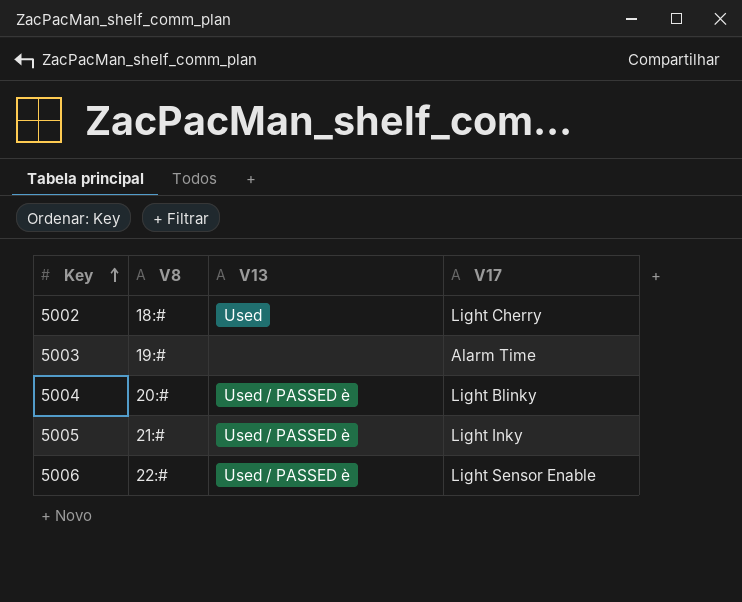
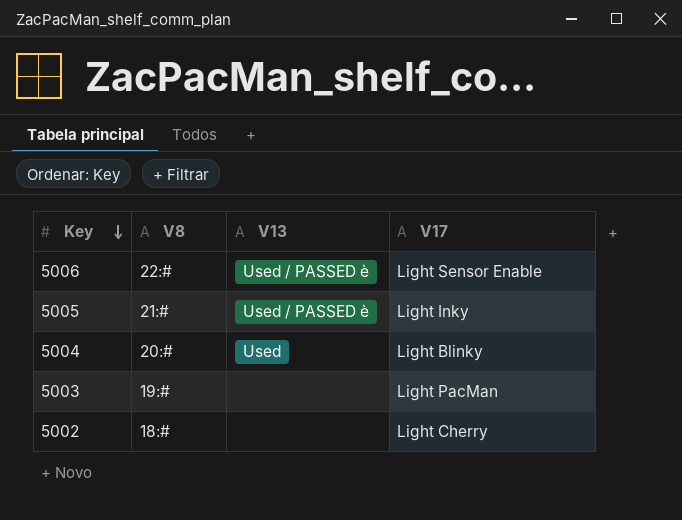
row order: Key ascending -> Key descending
5004 | V13: Used / PASSED è -> Used
5003 | V17: Alarm Time -> Light PacMan
5002 | V13: Used -> none

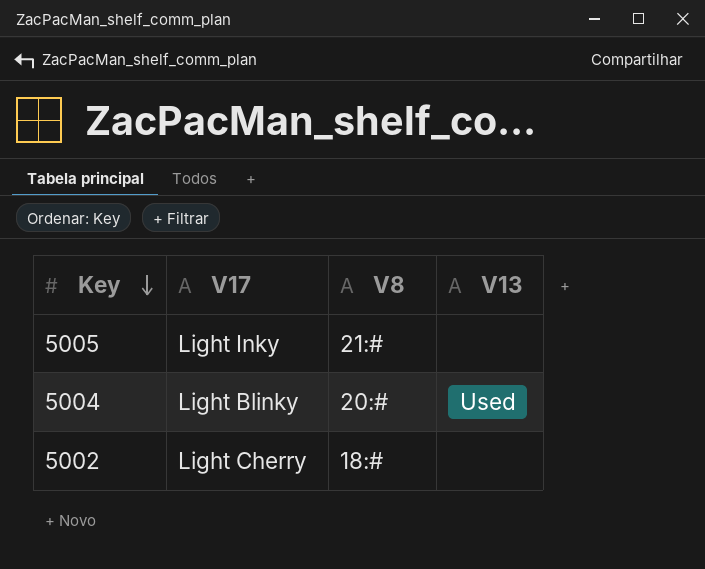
column V17 | position: 4 -> 2
row 5006: 22:# | Used / PASSED è | Light Sensor Enable -> none
row 5003: 19:# | none | Light PacMan -> none
5005 | V13: Used / PASSED è -> none

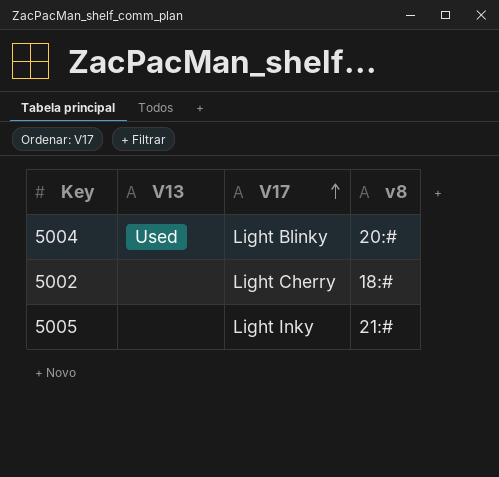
row order: Key descending -> V17 ascending
column V13 | position: 4 -> 2
column name: V8 -> v8

